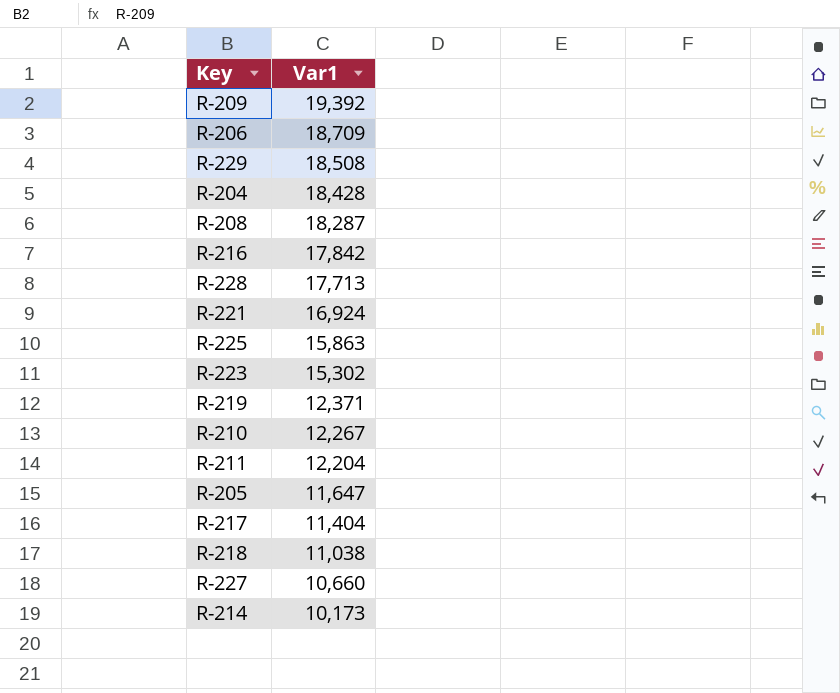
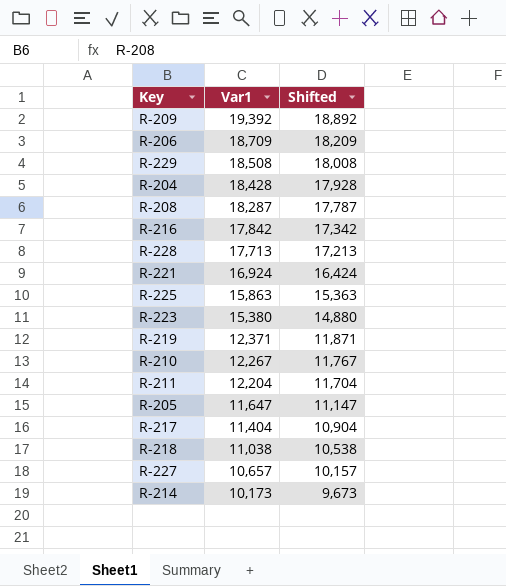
column Shifted | formula: none -> [Var1] - 500
R-223 | Var1: 15,302 -> 15,380
R-227 | Var1: 10,660 -> 10,657

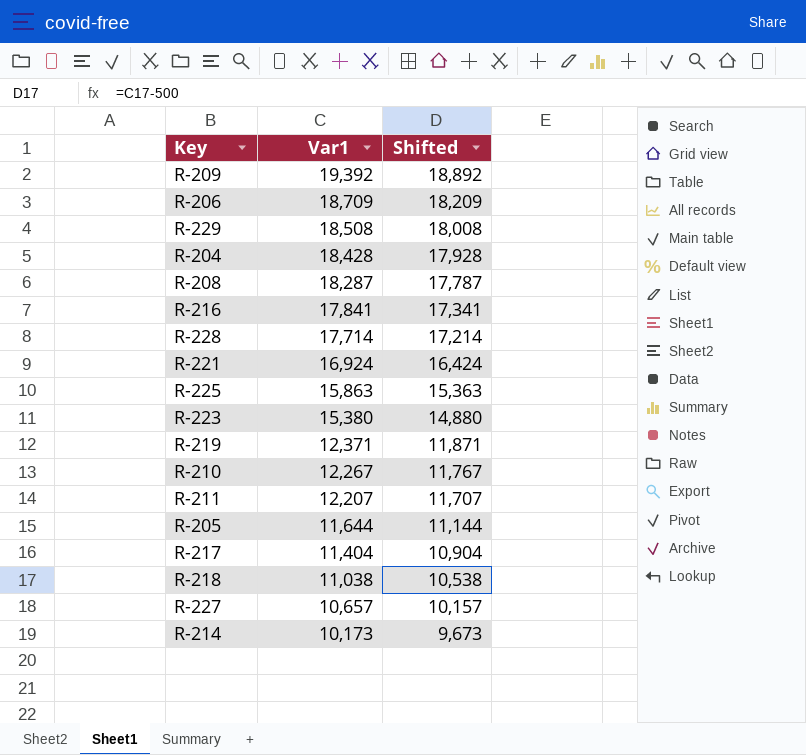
R-216 | Var1: 17,842 -> 17,841
R-216 | Shifted: 17,342 -> 17,341
R-228 | Var1: 17,713 -> 17,714
R-228 | Shifted: 17,213 -> 17,214
R-211 | Var1: 12,204 -> 12,207
R-211 | Shifted: 11,704 -> 11,707
R-205 | Var1: 11,647 -> 11,644
R-205 | Shifted: 11,147 -> 11,144

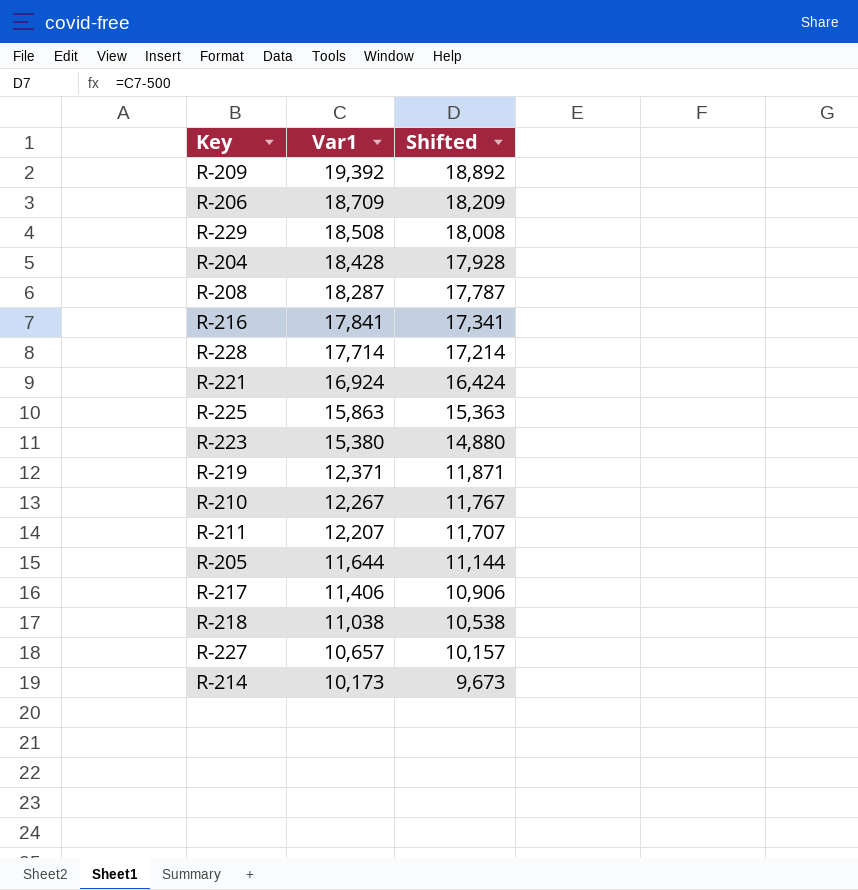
R-217 | Var1: 11,404 -> 11,406
R-217 | Shifted: 10,904 -> 10,906

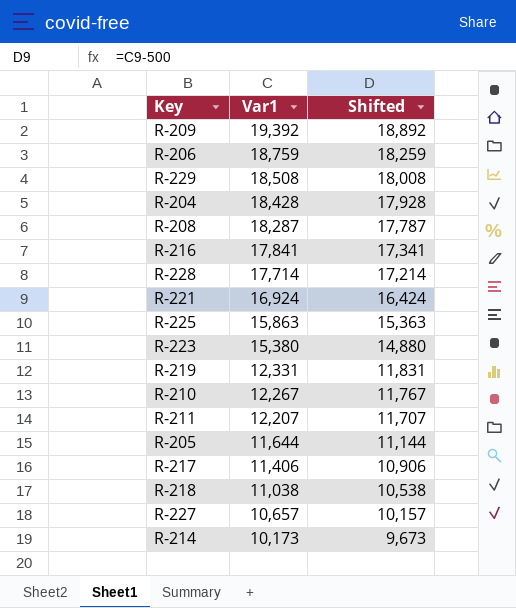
R-206 | Var1: 18,709 -> 18,759
R-206 | Shifted: 18,209 -> 18,259
R-219 | Var1: 12,371 -> 12,331
R-219 | Shifted: 11,871 -> 11,831

